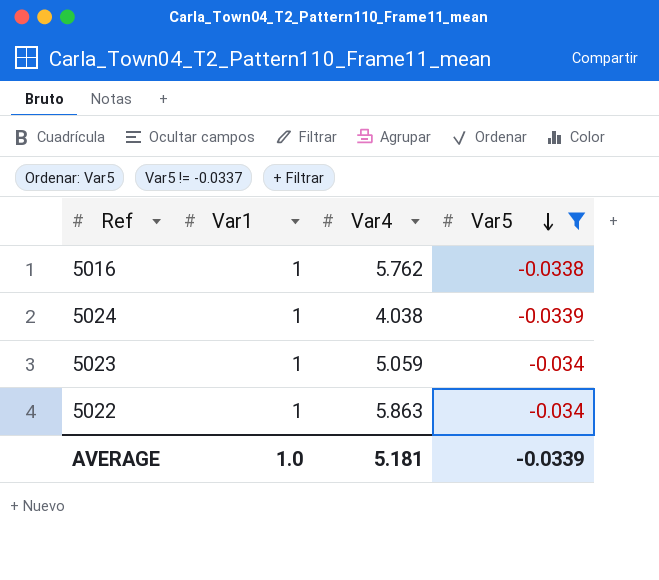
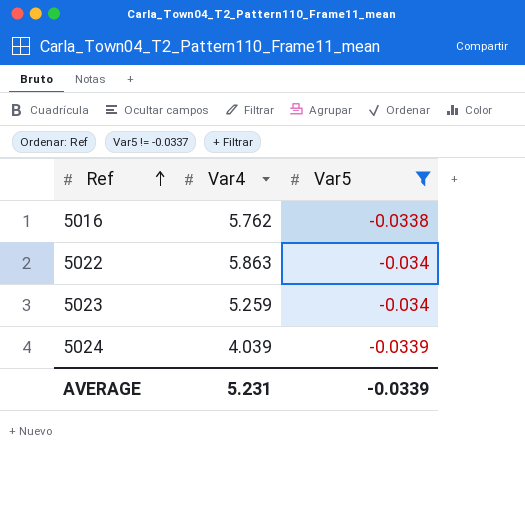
row order: Var5 descending -> Ref ascending
column Var1 | position: 2 -> none
5023 | Var4: 5.059 -> 5.259
5024 | Var4: 4.038 -> 4.039
AVERAGE | Var4: 5.181 -> 5.231

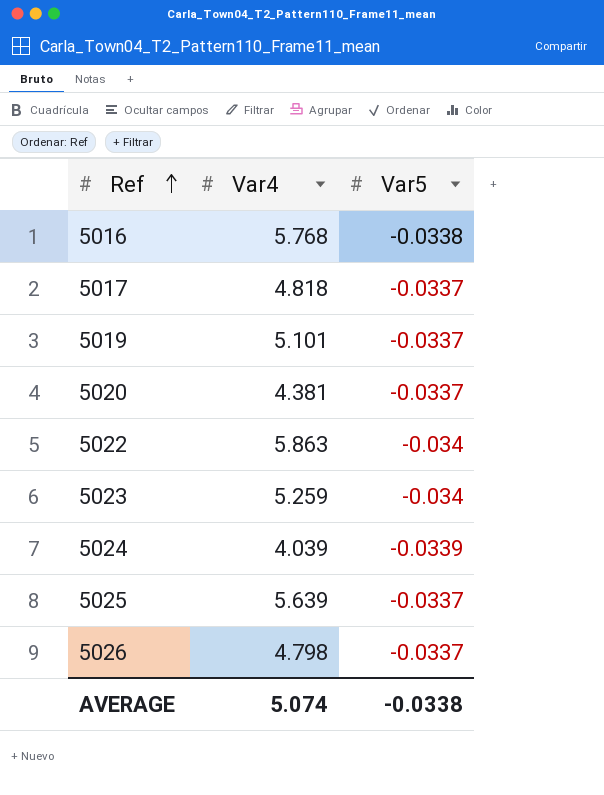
filter: Var5 != -0.0337 -> none
5016 | Var4: 5.762 -> 5.768
AVERAGE | Var4: 5.231 -> 5.074
AVERAGE | Var5: -0.0339 -> -0.0338

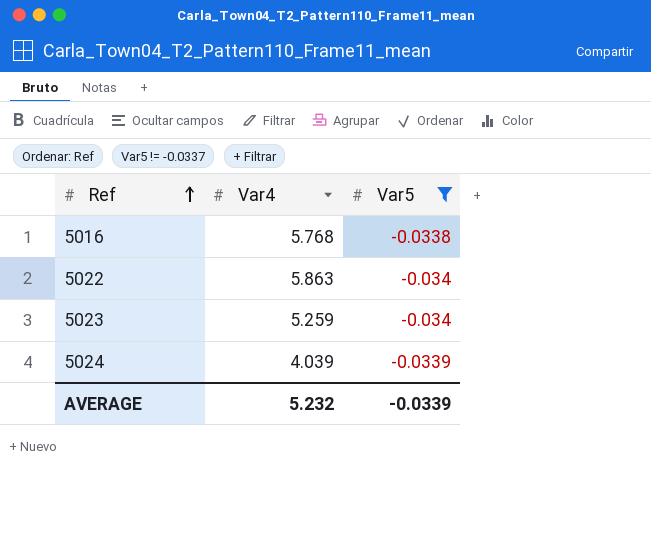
filter: none -> Var5 != -0.0337
AVERAGE | Var4: 5.074 -> 5.232
AVERAGE | Var5: -0.0338 -> -0.0339

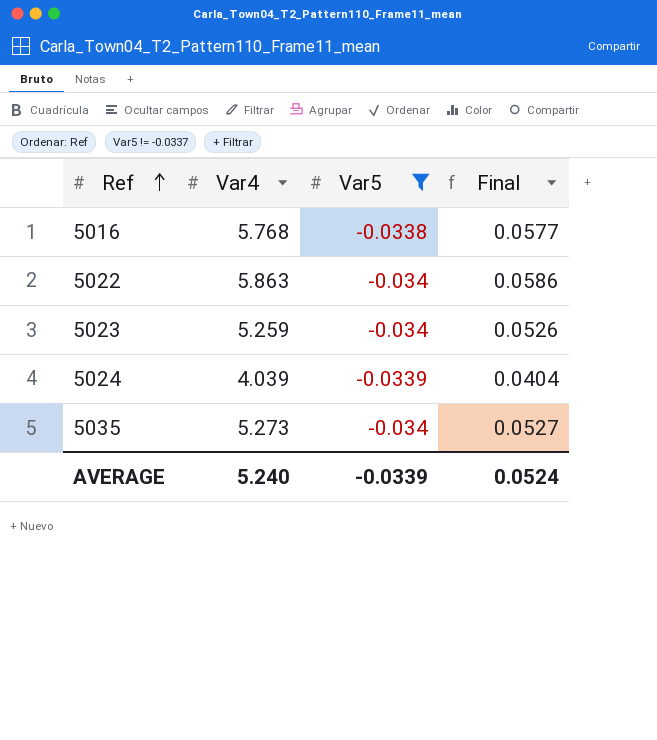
column Final | formula: none -> [Var4] * 0.01
row 5035: none -> 5.273 | -0.034 | 0.0527
AVERAGE | Var4: 5.232 -> 5.240

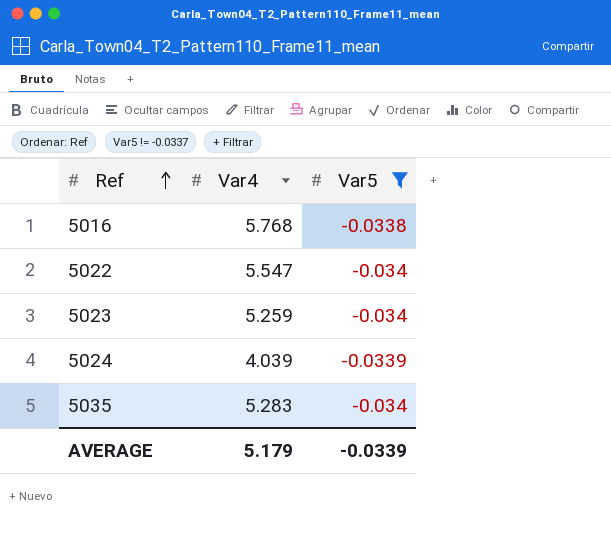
column Final | formula: [Var4] * 0.01 -> none
5022 | Var4: 5.863 -> 5.547
5035 | Var4: 5.273 -> 5.283
AVERAGE | Var4: 5.240 -> 5.179

